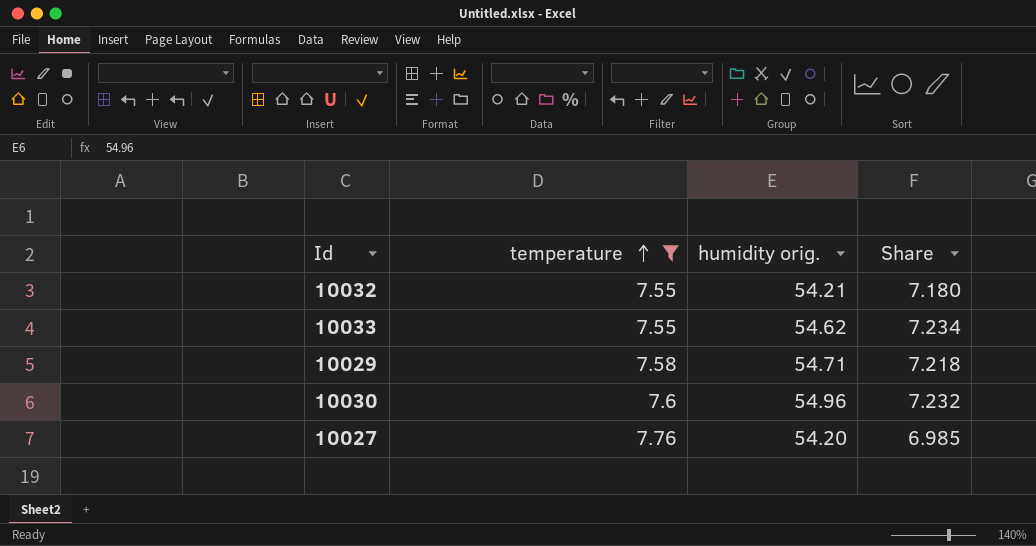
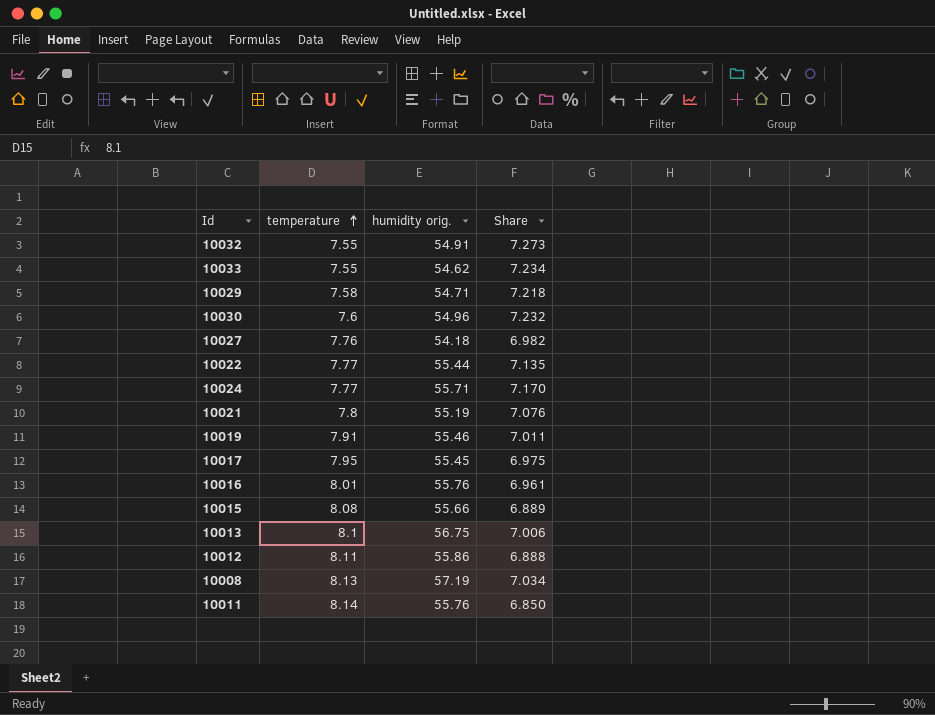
filter: temperature <= 7.76 -> none
10032 | humidity orig.: 54.21 -> 54.91
10032 | Share: 7.180 -> 7.273
10027 | humidity orig.: 54.20 -> 54.18
10027 | Share: 6.985 -> 6.982

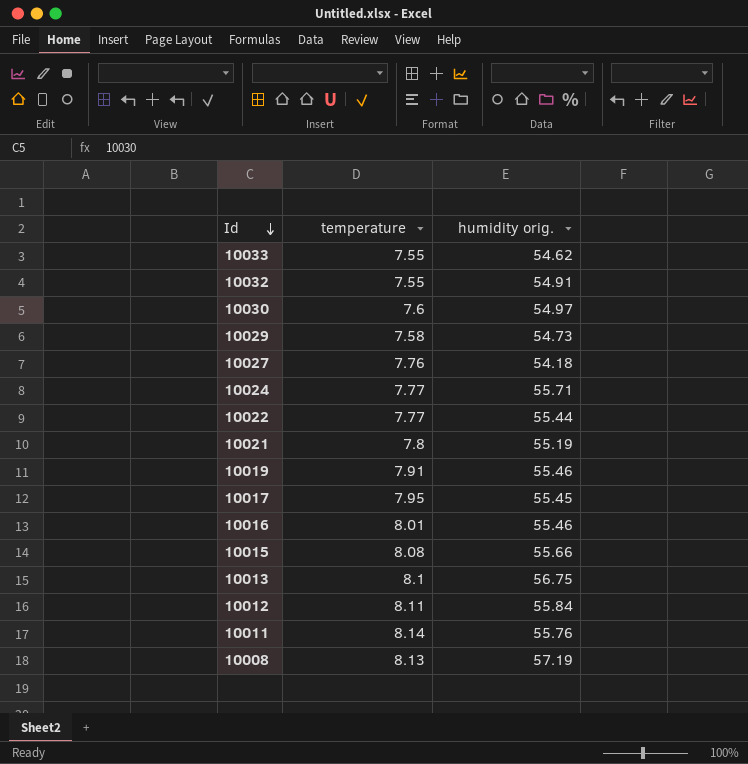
row order: temperature ascending -> Id descending
column Share | formula: [humidity orig.] / [temperature] -> none
10030 | humidity orig.: 54.96 -> 54.97
10029 | humidity orig.: 54.71 -> 54.73
10016 | humidity orig.: 55.76 -> 55.46
10012 | humidity orig.: 55.86 -> 55.84

